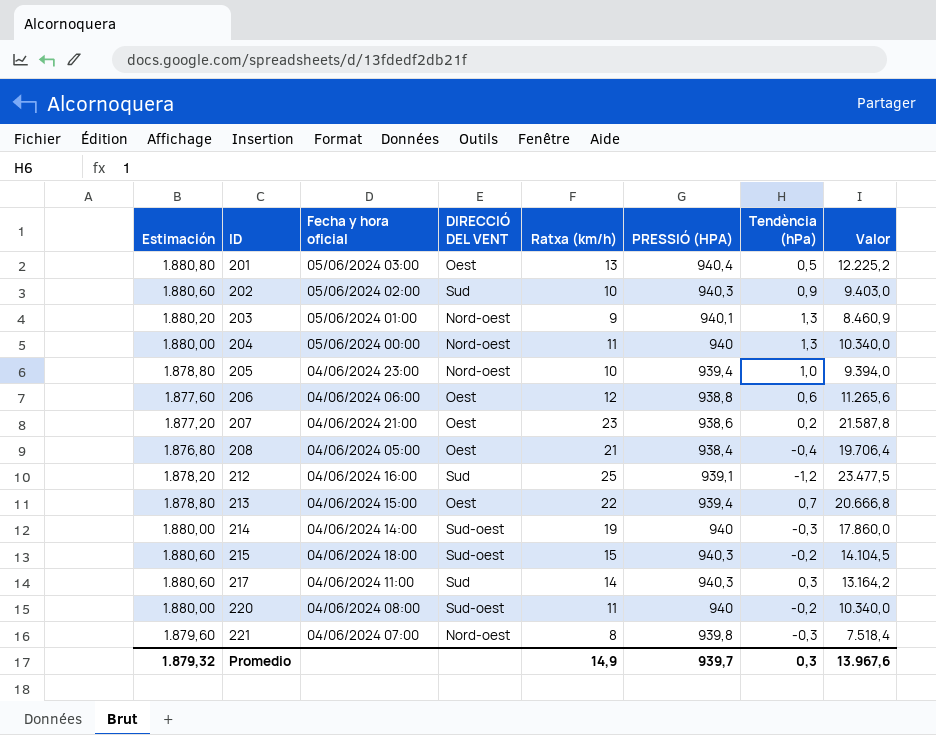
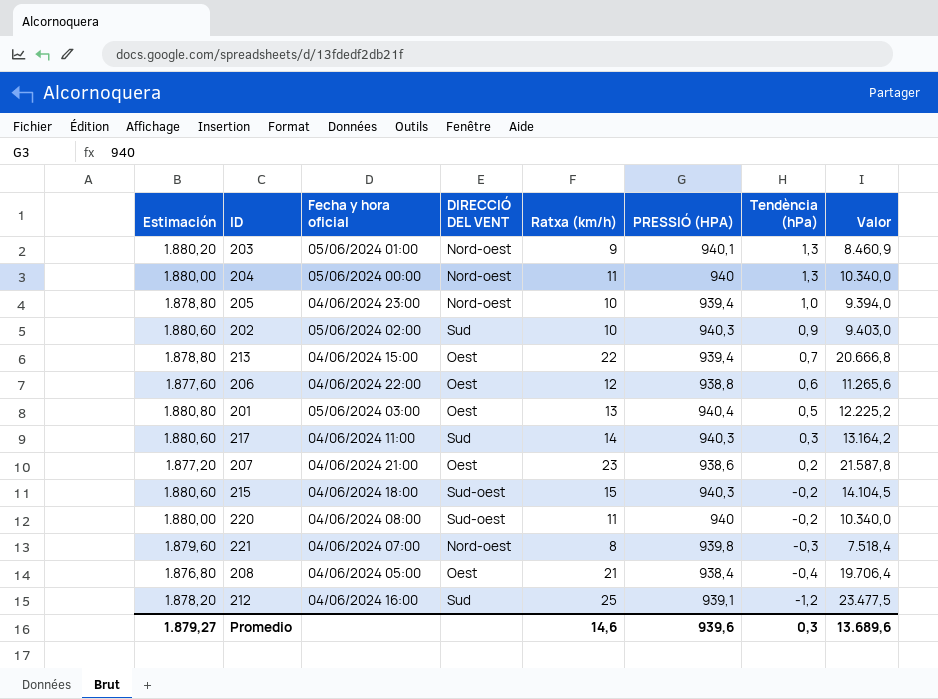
row order: ID ascending -> Tendència (hPa) descending
row 214: 1.880,00 | 04/06/2024 14:00 | Sud-oest | 19 | 940 | -0,3 | 17.860,0 -> none
206 | Fecha y hora oficial: 04/06/2024 06:00 -> 04/06/2024 22:00
Promedio | Estimación: 1.879,32 -> 1.879,27
Promedio | Ratxa (km/h): 14,9 -> 14,6
Promedio | PRESSIÓ (HPA): 939,7 -> 939,6
Promedio | Valor: 13.967,6 -> 13.689,6

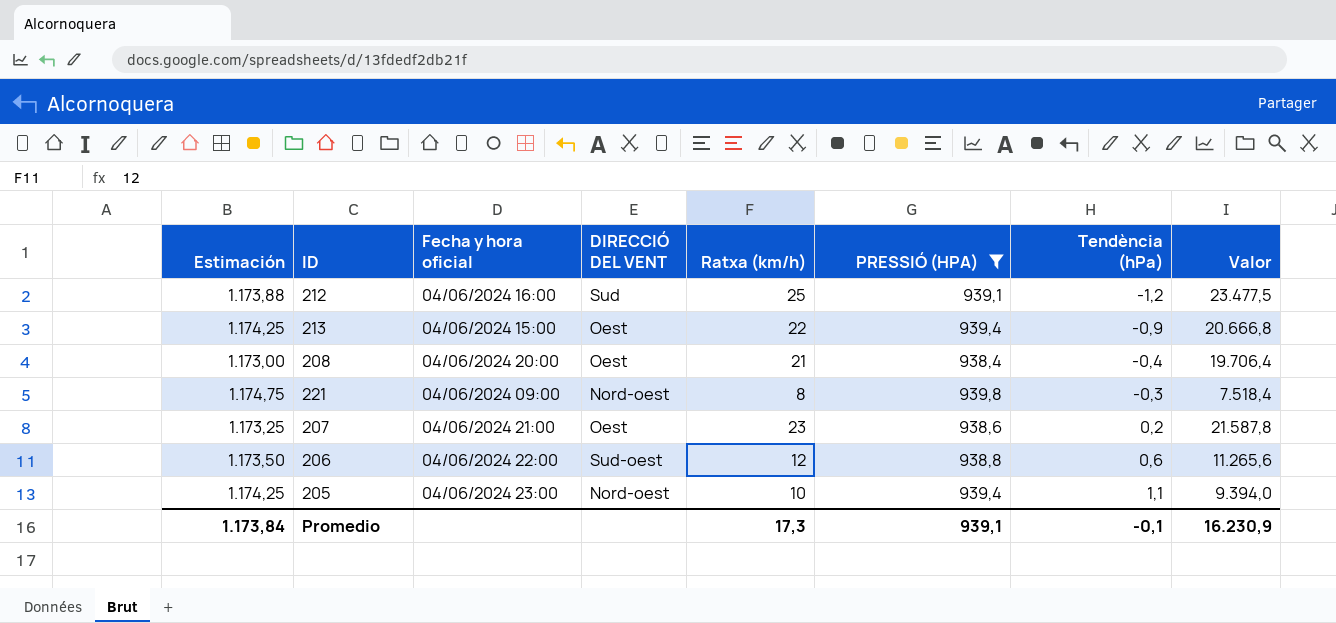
filter: none -> PRESSIÓ (HPA) <= 939,8
row order: Tendència (hPa) descending -> Tendència (hPa) ascending
column Estimación | formula: [PRESSIÓ (HPA)] * 2 -> [PRESSIÓ (HPA)] * 1,25
213 | Tendència (hPa): 0,7 -> -0,9
208 | Fecha y hora oficial: 04/06/2024 05:00 -> 04/06/2024 20:00
221 | Fecha y hora oficial: 04/06/2024 07:00 -> 04/06/2024 09:00
206 | DIRECCIÓ DEL VENT: Oest -> Sud-oest
205 | Tendència (hPa): 1,0 -> 1,1
Promedio | Estimación: 1.879,27 -> 1.173,84
Promedio | Ratxa (km/h): 14,6 -> 17,3
Promedio | PRESSIÓ (HPA): 939,6 -> 939,1
Promedio | Tendència (hPa): 0,3 -> -0,1
Promedio | Valor: 13.689,6 -> 16.230,9

